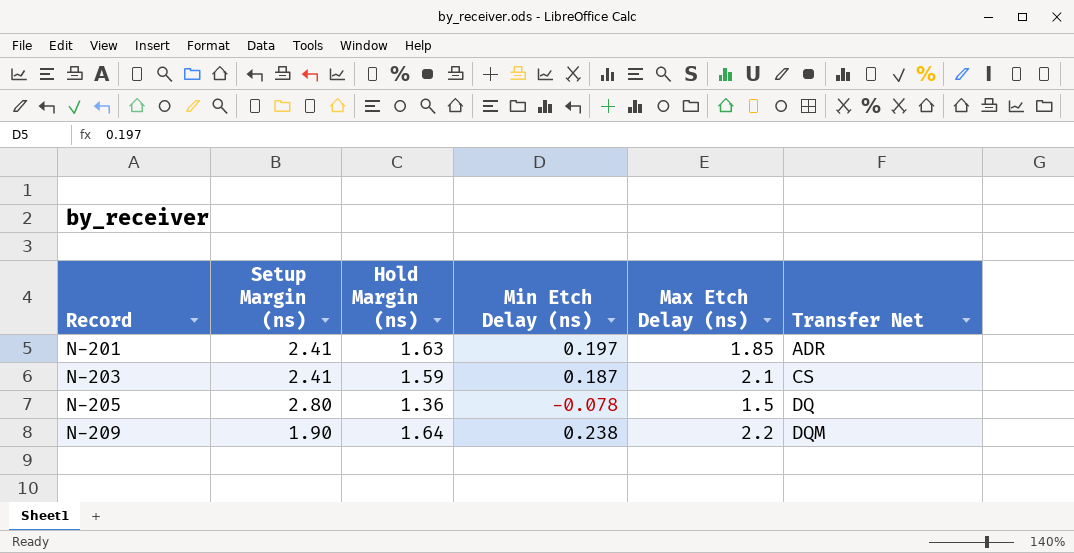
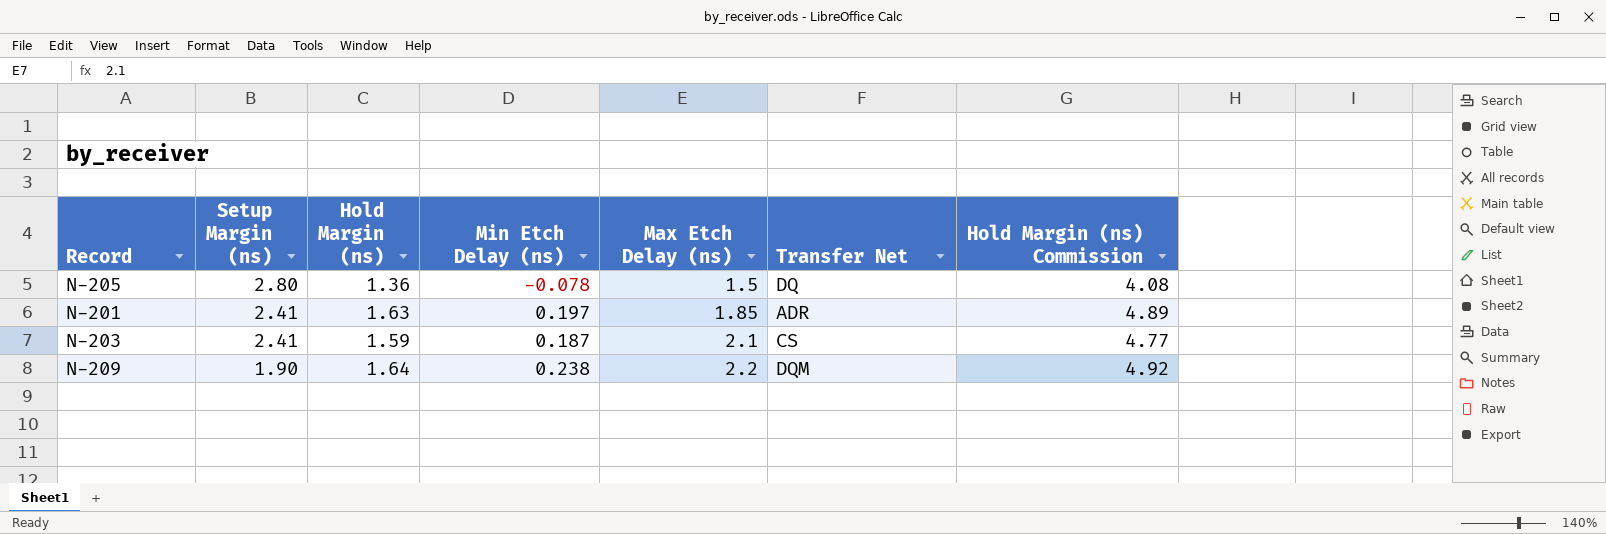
row order: Record ascending -> Setup Margin (ns) descending
column Hold Margin (ns) Commission | formula: none -> [Hold Margin (ns)] * 3

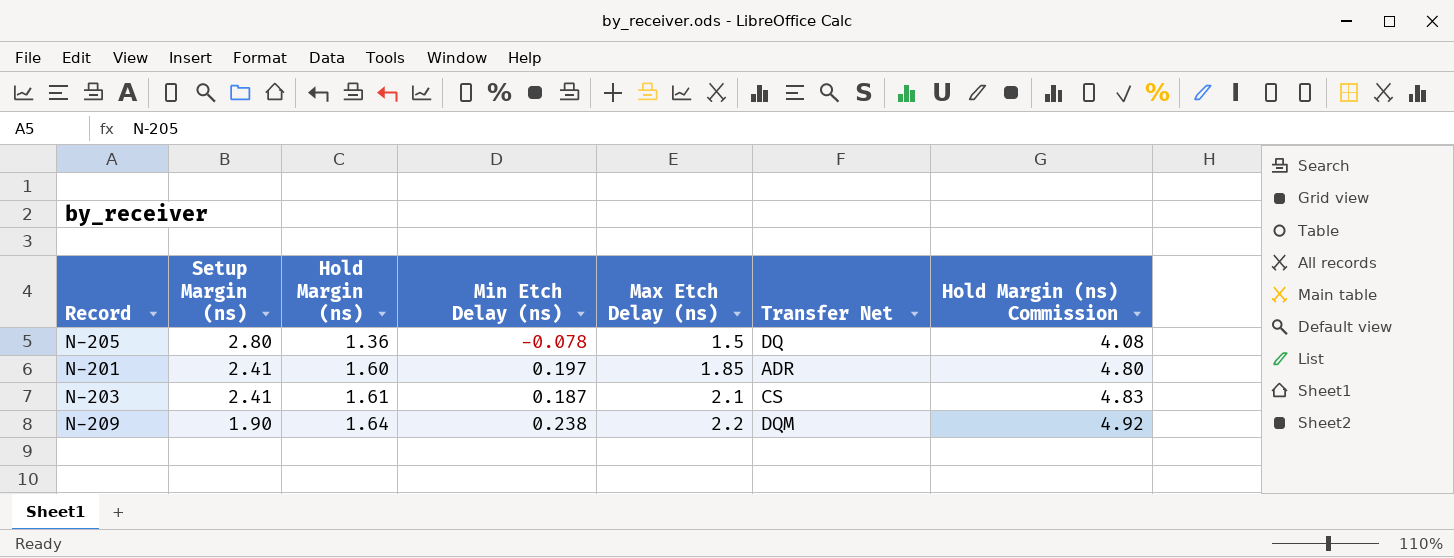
N-201 | Hold Margin (ns): 1.63 -> 1.60
N-201 | Hold Margin (ns) Commission: 4.89 -> 4.80
N-203 | Hold Margin (ns): 1.59 -> 1.61
N-203 | Hold Margin (ns) Commission: 4.77 -> 4.83

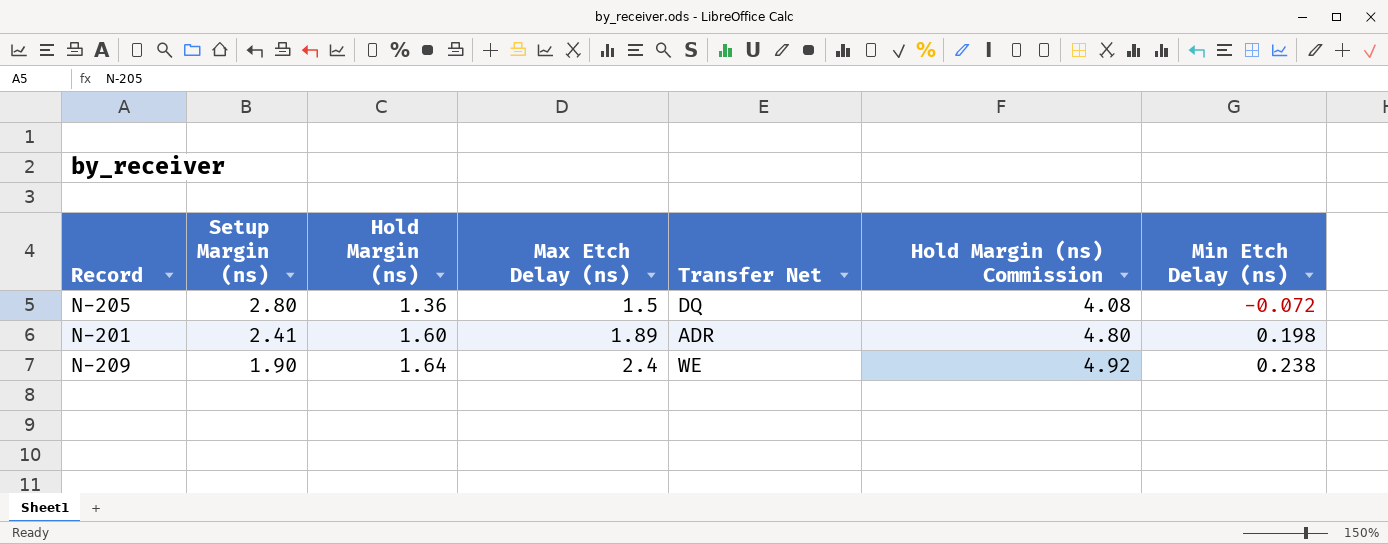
column Min Etch Delay (ns) | position: 4 -> 7
row N-203: 2.41 | 1.61 | 0.187 | 2.1 | CS | 4.83 -> none
N-205 | Min Etch Delay (ns): -0.078 -> -0.072
N-201 | Max Etch Delay (ns): 1.85 -> 1.89
N-201 | Min Etch Delay (ns): 0.197 -> 0.198
N-209 | Max Etch Delay (ns): 2.2 -> 2.4
N-209 | Transfer Net: DQM -> WE

